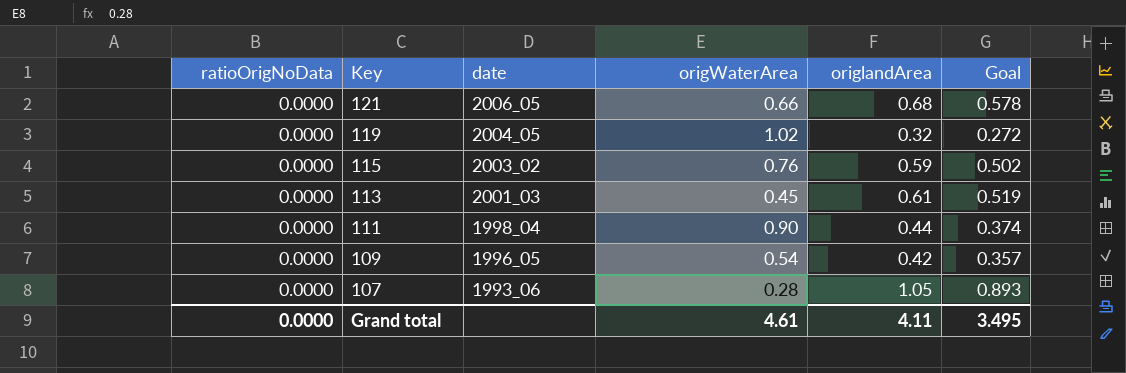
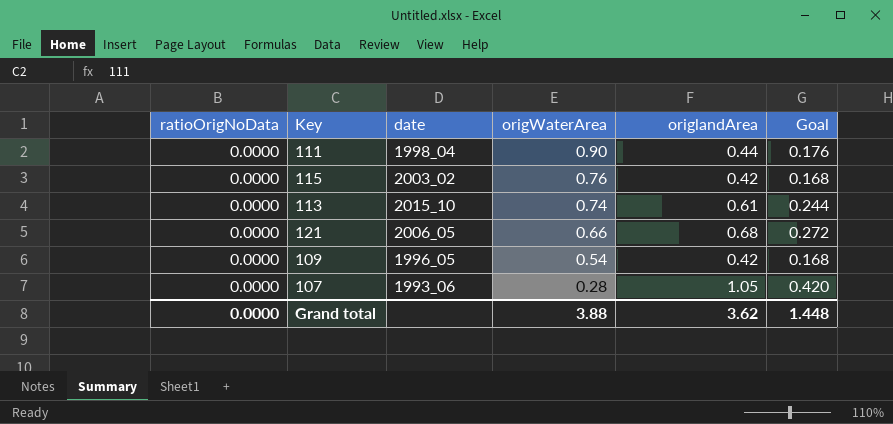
row order: Key descending -> origWaterArea descending
column Goal | formula: [origlandArea] * 0.85 -> [origlandArea] * 0.4
row 119: 0.0000 | 2004_05 | 1.02 | 0.32 | 0.272 -> none
115 | origlandArea: 0.59 -> 0.42
113 | date: 2001_03 -> 2015_10
113 | origWaterArea: 0.45 -> 0.74
Grand total | origWaterArea: 4.61 -> 3.88
Grand total | origlandArea: 4.11 -> 3.62
Grand total | Goal: 3.495 -> 1.448

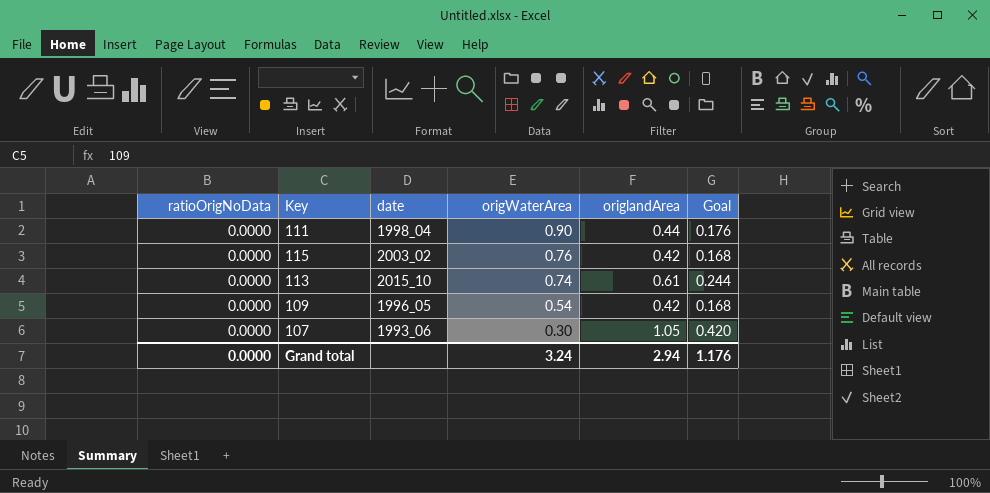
row 121: 0.0000 | 2006_05 | 0.66 | 0.68 | 0.272 -> none
107 | origWaterArea: 0.28 -> 0.30
Grand total | origWaterArea: 3.88 -> 3.24
Grand total | origlandArea: 3.62 -> 2.94
Grand total | Goal: 1.448 -> 1.176

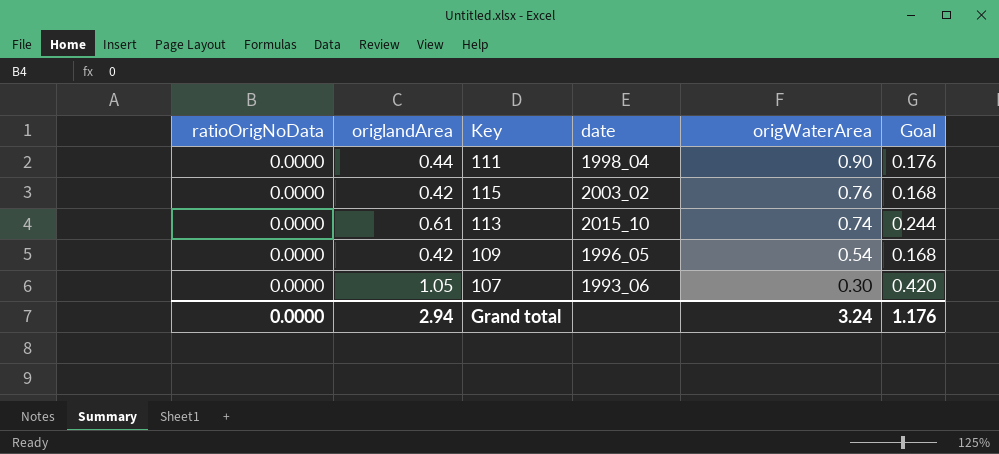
column origlandArea | position: 5 -> 2

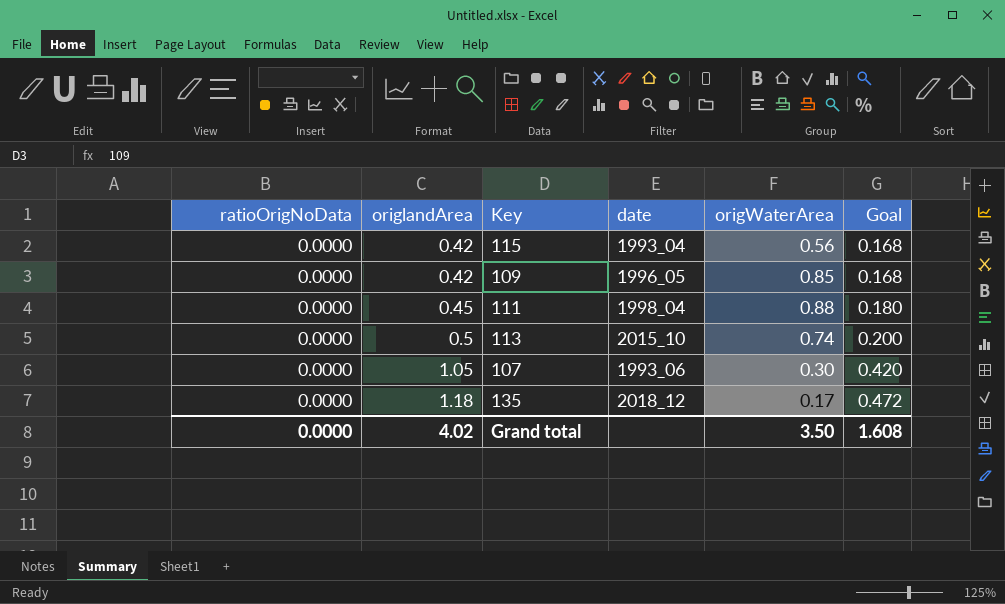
row order: origWaterArea descending -> origlandArea ascending
115 | date: 2003_02 -> 1993_04
115 | origWaterArea: 0.76 -> 0.56
109 | origWaterArea: 0.54 -> 0.85
111 | origlandArea: 0.44 -> 0.45
111 | origWaterArea: 0.90 -> 0.88
111 | Goal: 0.176 -> 0.180
113 | origlandArea: 0.61 -> 0.5
113 | Goal: 0.244 -> 0.200
row 135: none -> 0.0000 | 1.18 | 2018_12 | 0.17 | 0.472
Grand total | origlandArea: 2.94 -> 4.02
Grand total | origWaterArea: 3.24 -> 3.50
Grand total | Goal: 1.176 -> 1.608

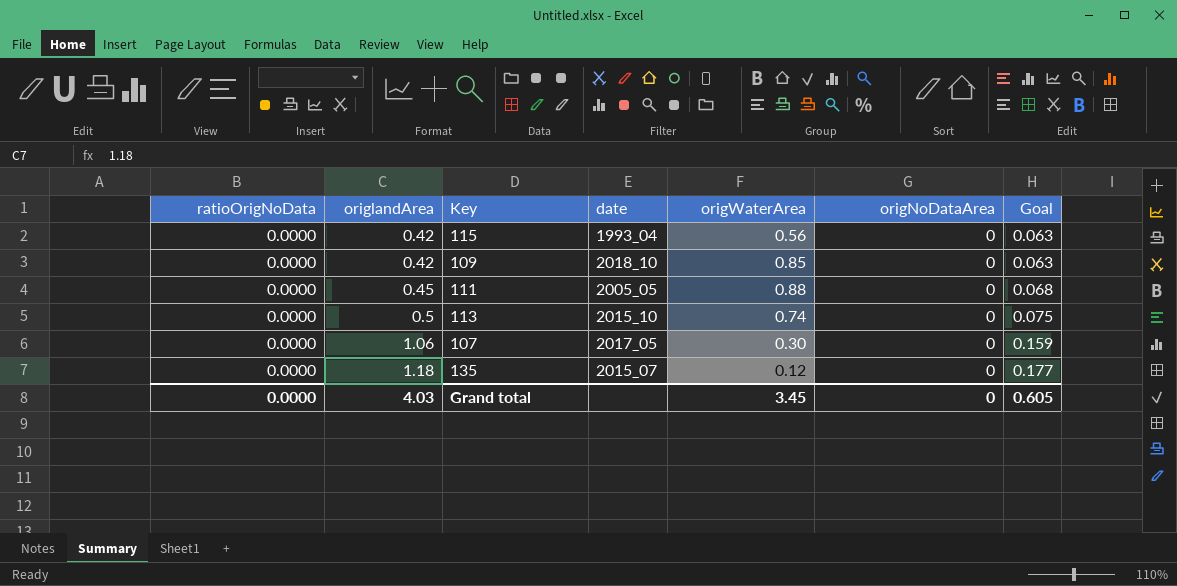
column origNoDataArea | position: none -> 6
column Goal | formula: [origlandArea] * 0.4 -> [origlandArea] * 0.15
109 | date: 1996_05 -> 2018_10
111 | date: 1998_04 -> 2005_05
107 | origlandArea: 1.05 -> 1.06
107 | date: 1993_06 -> 2017_05
135 | date: 2018_12 -> 2015_07
135 | origWaterArea: 0.17 -> 0.12
Grand total | origlandArea: 4.02 -> 4.03
Grand total | origWaterArea: 3.50 -> 3.45
Grand total | Goal: 1.608 -> 0.605

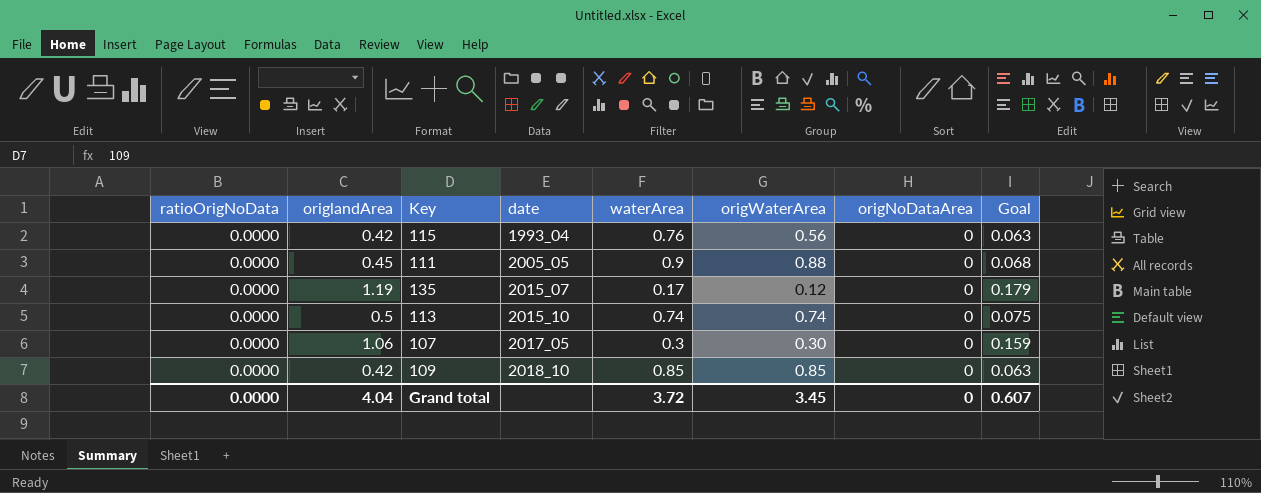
row order: origlandArea ascending -> date ascending
column waterArea | position: none -> 5
135 | origlandArea: 1.18 -> 1.19
135 | Goal: 0.177 -> 0.179
Grand total | origlandArea: 4.03 -> 4.04
Grand total | Goal: 0.605 -> 0.607

